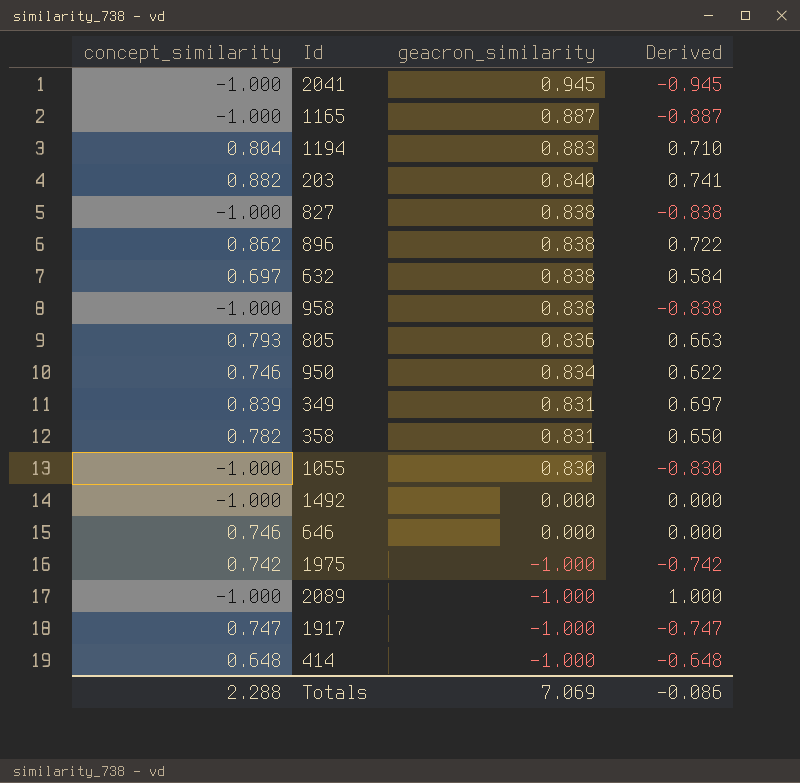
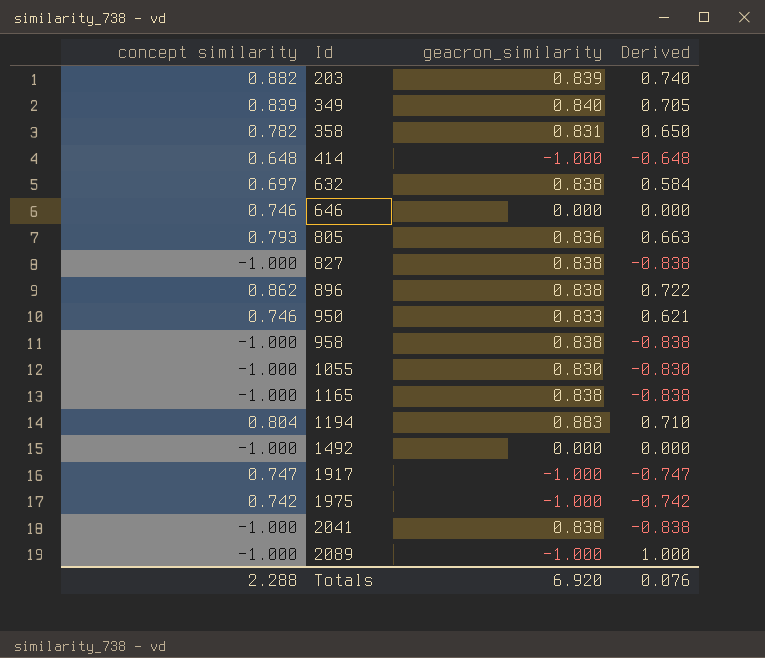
row order: geacron_similarity descending -> Id ascending
column name: concept_similarity -> concept similarity
203 | geacron_similarity: 0.840 -> 0.839
203 | Derived: 0.741 -> 0.740
349 | geacron_similarity: 0.831 -> 0.840
349 | Derived: 0.697 -> 0.705
950 | geacron_similarity: 0.834 -> 0.833
950 | Derived: 0.622 -> 0.621
1165 | geacron_similarity: 0.887 -> 0.838
1165 | Derived: -0.887 -> -0.838
2041 | geacron_similarity: 0.945 -> 0.838
2041 | Derived: -0.945 -> -0.838
Totals | geacron_similarity: 7.069 -> 6.920
Totals | Derived: -0.086 -> 0.076

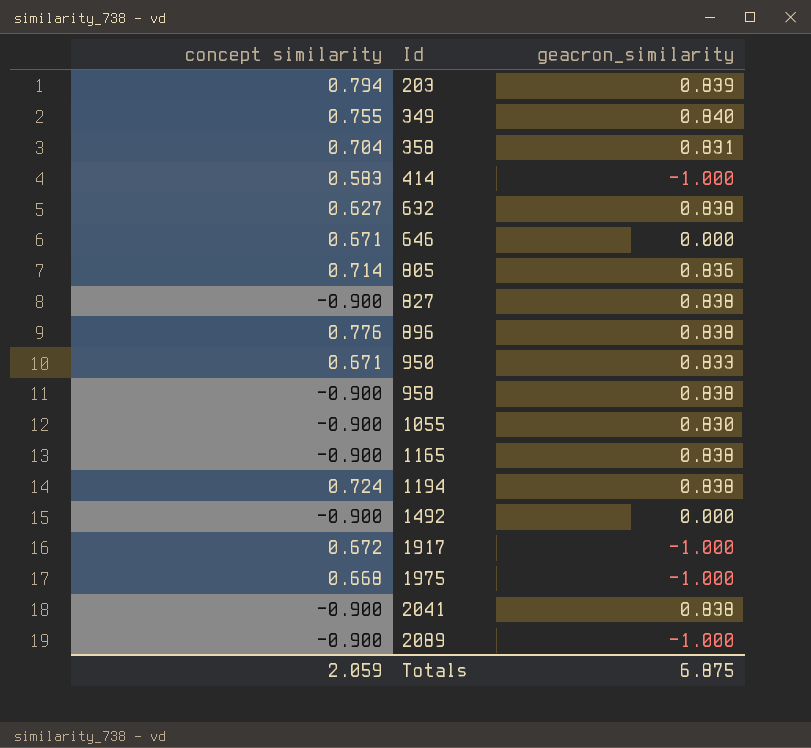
column Derived | formula: [concept similarity] * [geacron_similarity] -> none
203 | concept similarity: 0.882 -> 0.794
349 | concept similarity: 0.839 -> 0.755
358 | concept similarity: 0.782 -> 0.704
414 | concept similarity: 0.648 -> 0.583
632 | concept similarity: 0.697 -> 0.627
646 | concept similarity: 0.746 -> 0.671
805 | concept similarity: 0.793 -> 0.714
827 | concept similarity: -1.000 -> -0.900
896 | concept similarity: 0.862 -> 0.776
950 | concept similarity: 0.746 -> 0.671
958 | concept similarity: -1.000 -> -0.900
1055 | concept similarity: -1.000 -> -0.900
1165 | concept similarity: -1.000 -> -0.900
1194 | concept similarity: 0.804 -> 0.724
1194 | geacron_similarity: 0.883 -> 0.838
1492 | concept similarity: -1.000 -> -0.900
1917 | concept similarity: 0.747 -> 0.672
1975 | concept similarity: 0.742 -> 0.668
2041 | concept similarity: -1.000 -> -0.900
2089 | concept similarity: -1.000 -> -0.900
Totals | concept similarity: 2.288 -> 2.059
Totals | geacron_similarity: 6.920 -> 6.875

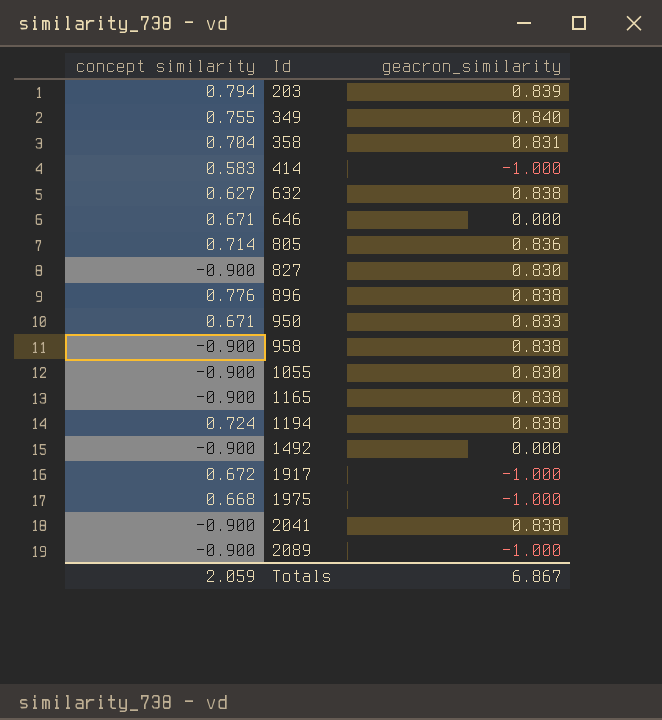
827 | geacron_similarity: 0.838 -> 0.830
Totals | geacron_similarity: 6.875 -> 6.867

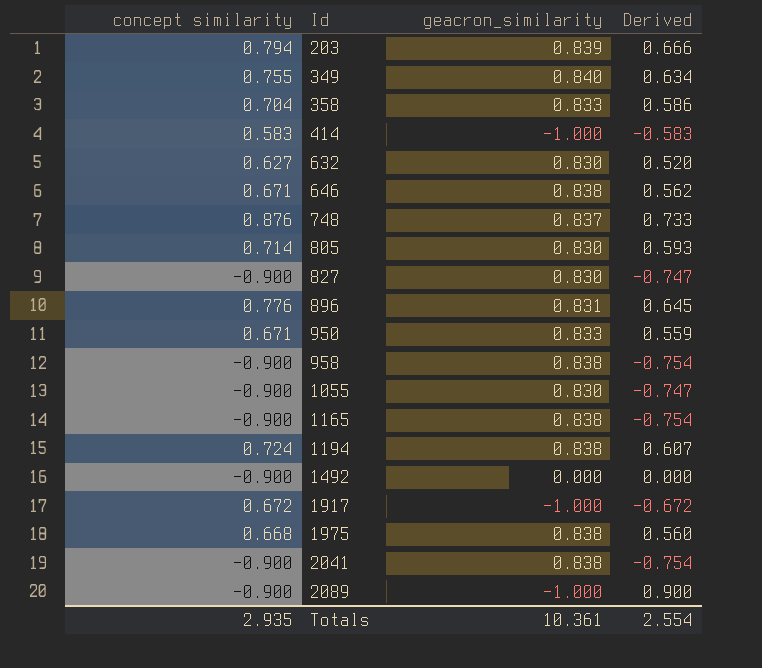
column Derived | formula: none -> [concept similarity] * [geacron_similarity]
358 | geacron_similarity: 0.831 -> 0.833
632 | geacron_similarity: 0.838 -> 0.830
646 | geacron_similarity: 0.000 -> 0.838
row 748: none -> 0.876 | 0.837 | 0.733
805 | geacron_similarity: 0.836 -> 0.830
896 | geacron_similarity: 0.838 -> 0.831
1975 | geacron_similarity: -1.000 -> 0.838
Totals | concept similarity: 2.059 -> 2.935
Totals | geacron_similarity: 6.867 -> 10.361

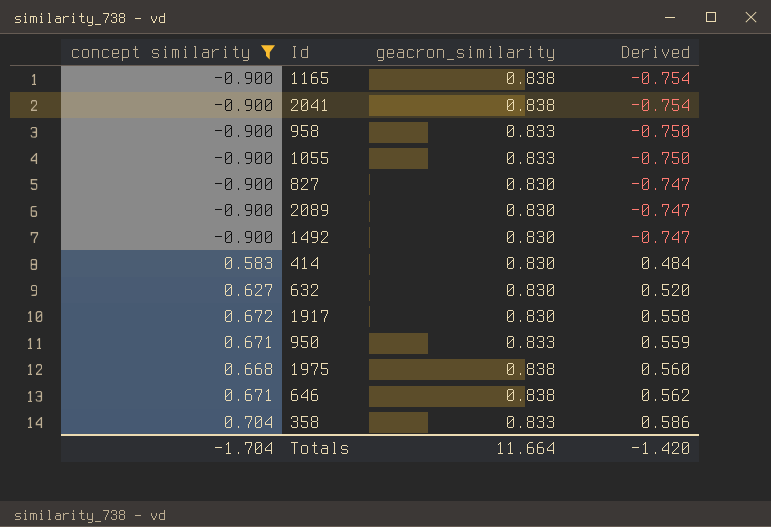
filter: none -> concept similarity <= 0.704
row order: Id ascending -> Derived ascending
958 | geacron_similarity: 0.838 -> 0.833
958 | Derived: -0.754 -> -0.750
1055 | geacron_similarity: 0.830 -> 0.833
1055 | Derived: -0.747 -> -0.750
2089 | geacron_similarity: -1.000 -> 0.830
2089 | Derived: 0.900 -> -0.747
1492 | geacron_similarity: 0.000 -> 0.830
1492 | Derived: 0.000 -> -0.747
414 | geacron_similarity: -1.000 -> 0.830
414 | Derived: -0.583 -> 0.484
1917 | geacron_similarity: -1.000 -> 0.830
1917 | Derived: -0.672 -> 0.558
Totals | concept similarity: 2.935 -> -1.704
Totals | geacron_similarity: 10.361 -> 11.664
Totals | Derived: 2.554 -> -1.420

